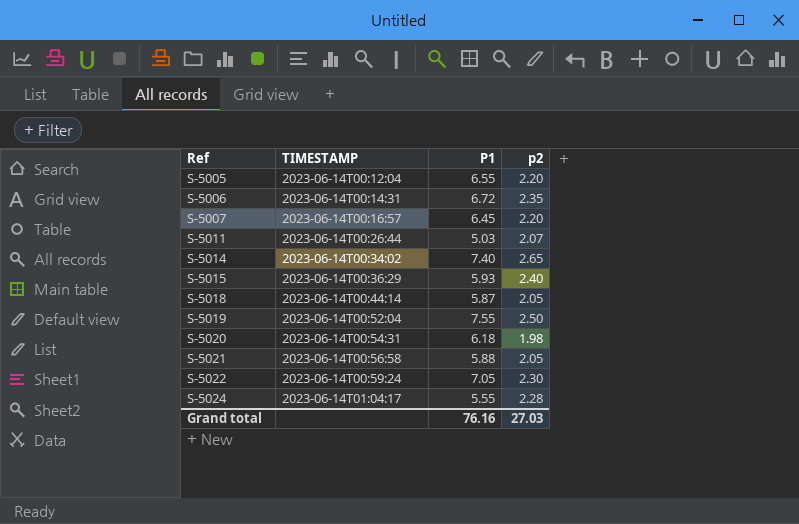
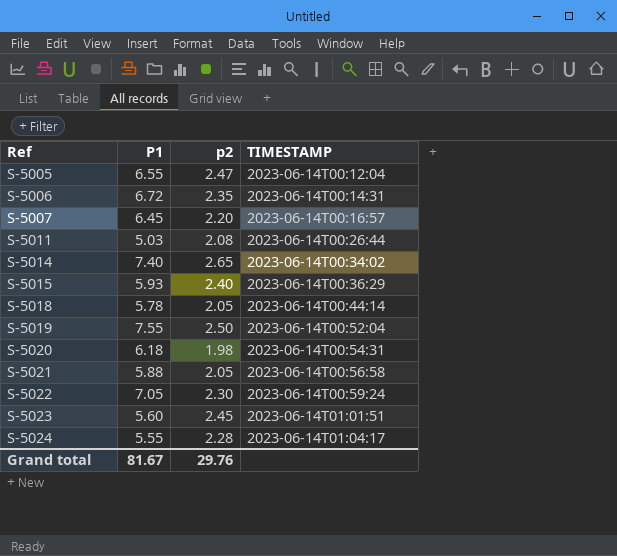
column TIMESTAMP | position: 2 -> 4
S-5005 | p2: 2.20 -> 2.47
S-5011 | p2: 2.07 -> 2.08
S-5018 | P1: 5.87 -> 5.78
row S-5023: none -> 5.60 | 2.45 | 2023-06-14T01:01:51
Grand total | P1: 76.16 -> 81.67
Grand total | p2: 27.03 -> 29.76

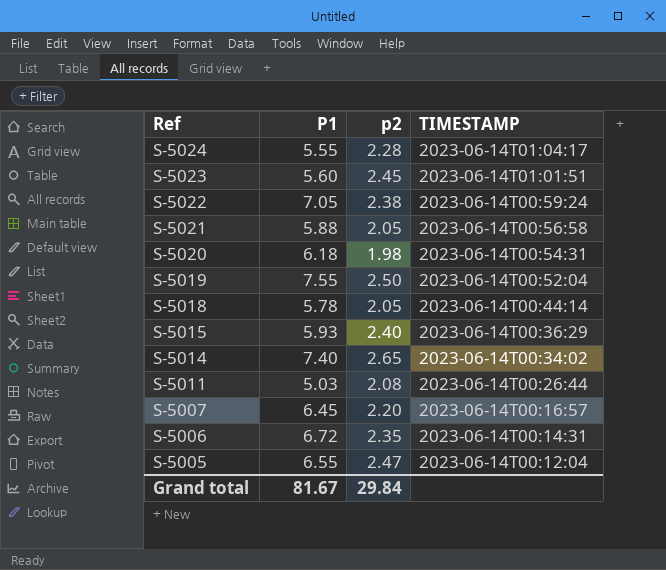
row order: Ref ascending -> Ref descending
S-5022 | p2: 2.30 -> 2.38
Grand total | p2: 29.76 -> 29.84

